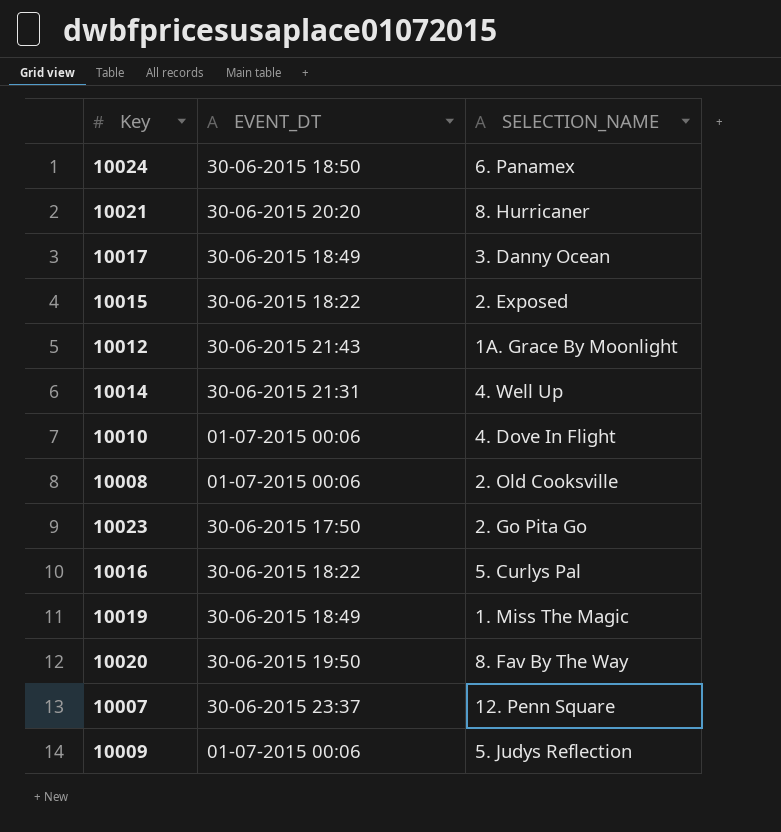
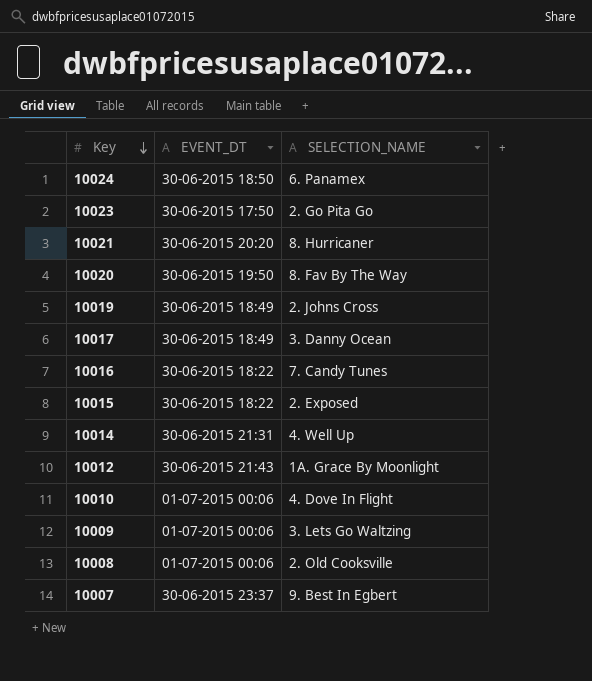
row order: none -> Key descending
10019 | SELECTION_NAME: 1. Miss The Magic -> 2. Johns Cross
10016 | SELECTION_NAME: 5. Curlys Pal -> 7. Candy Tunes
10009 | SELECTION_NAME: 5. Judys Reflection -> 3. Lets Go Waltzing
10007 | SELECTION_NAME: 12. Penn Square -> 9. Best In Egbert

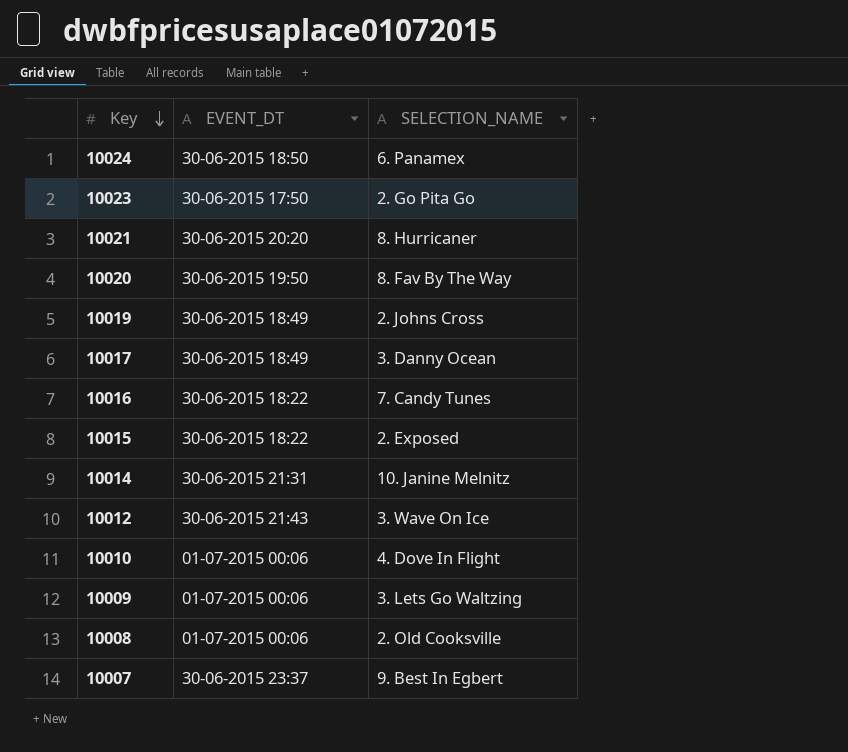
10014 | SELECTION_NAME: 4. Well Up -> 10. Janine Melnitz
10012 | SELECTION_NAME: 1A. Grace By Moonlight -> 3. Wave On Ice

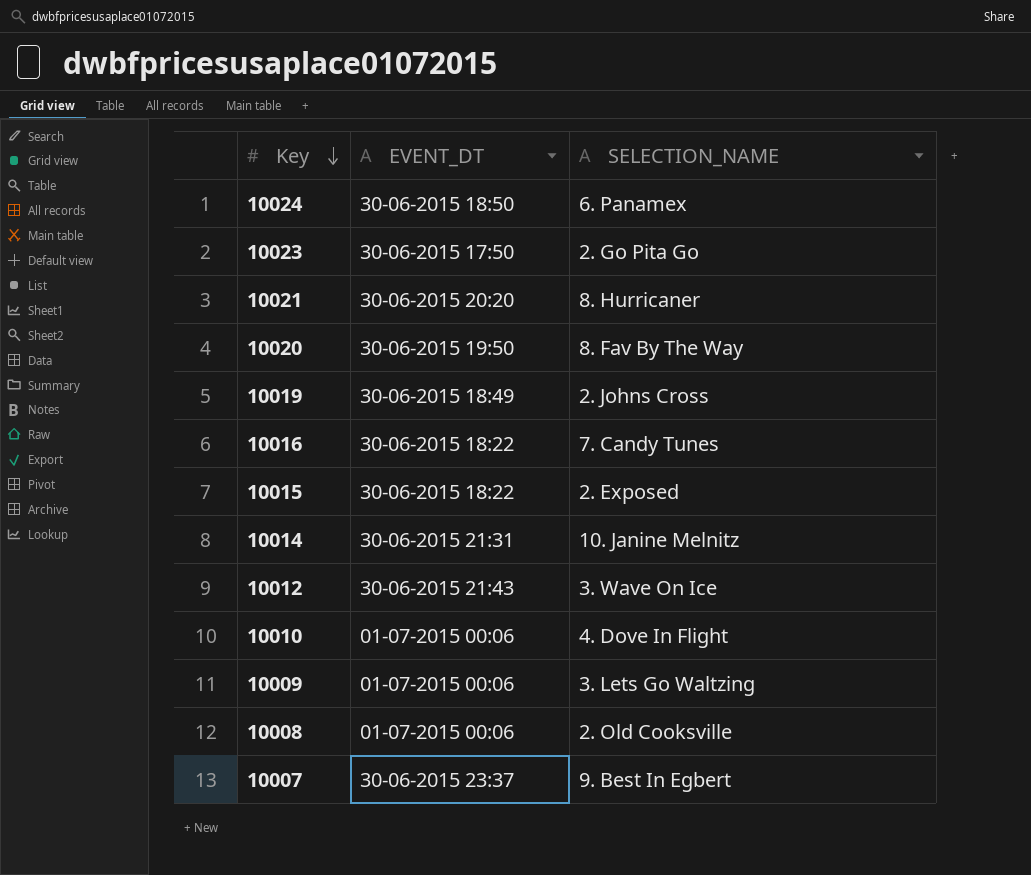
row 10017: 30-06-2015 18:49 | 3. Danny Ocean -> none

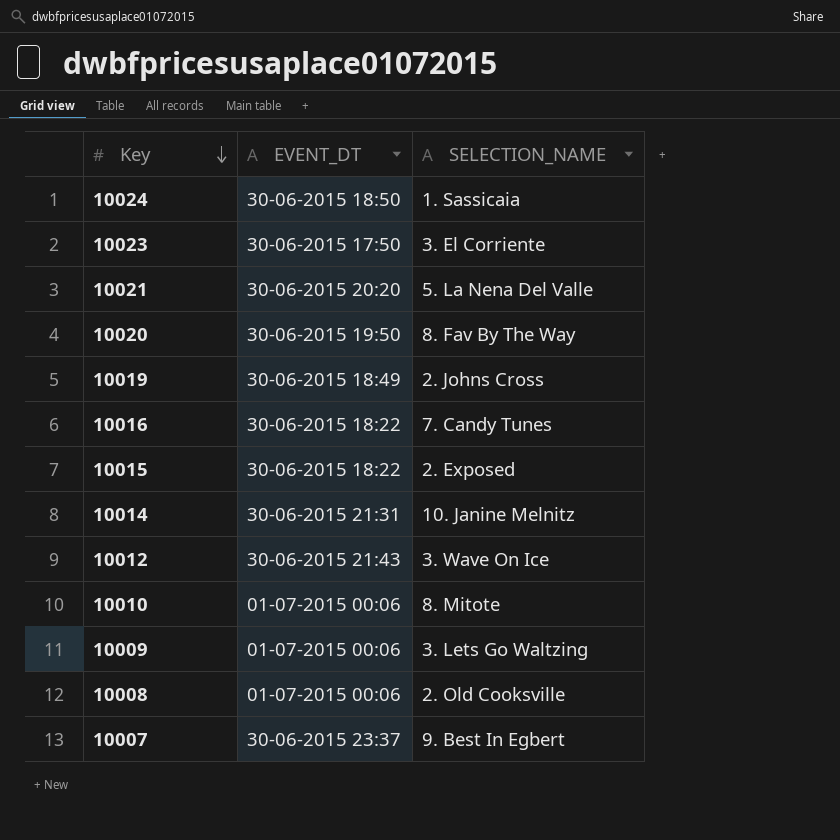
10024 | SELECTION_NAME: 6. Panamex -> 1. Sassicaia
10023 | SELECTION_NAME: 2. Go Pita Go -> 3. El Corriente
10021 | SELECTION_NAME: 8. Hurricaner -> 5. La Nena Del Valle
10010 | SELECTION_NAME: 4. Dove In Flight -> 8. Mitote

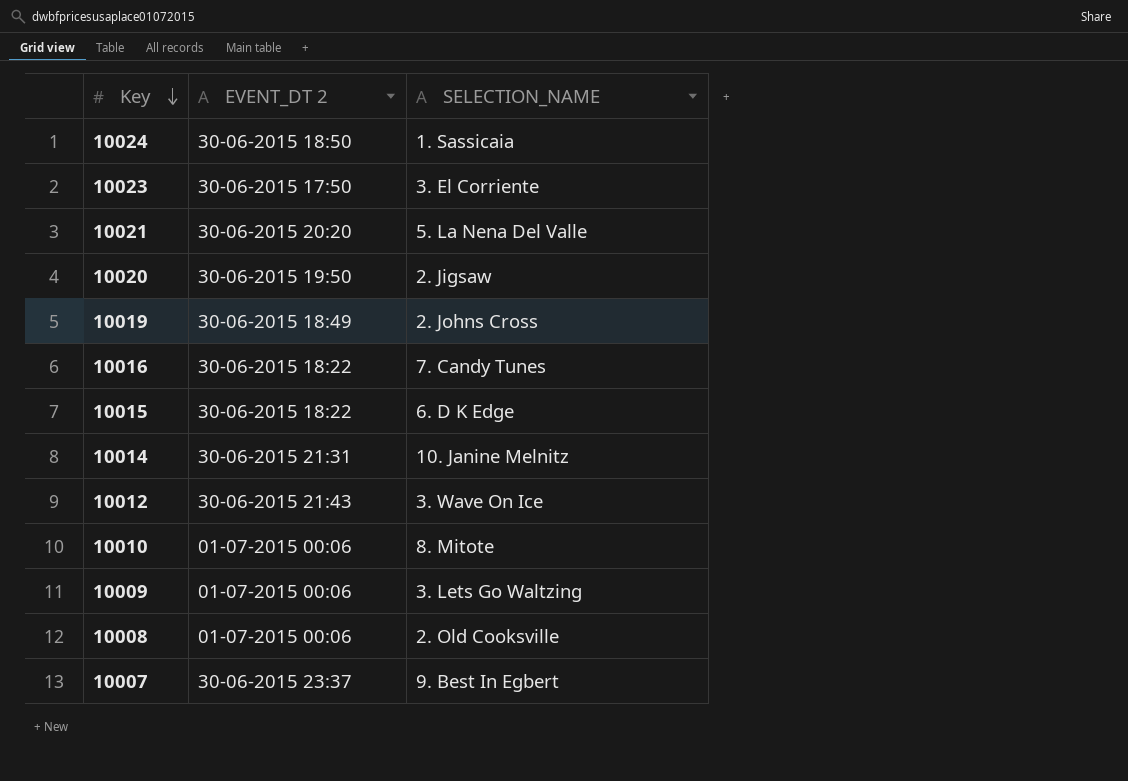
column name: EVENT_DT -> EVENT_DT 2
10020 | SELECTION_NAME: 8. Fav By The Way -> 2. Jigsaw
10015 | SELECTION_NAME: 2. Exposed -> 6. D K Edge

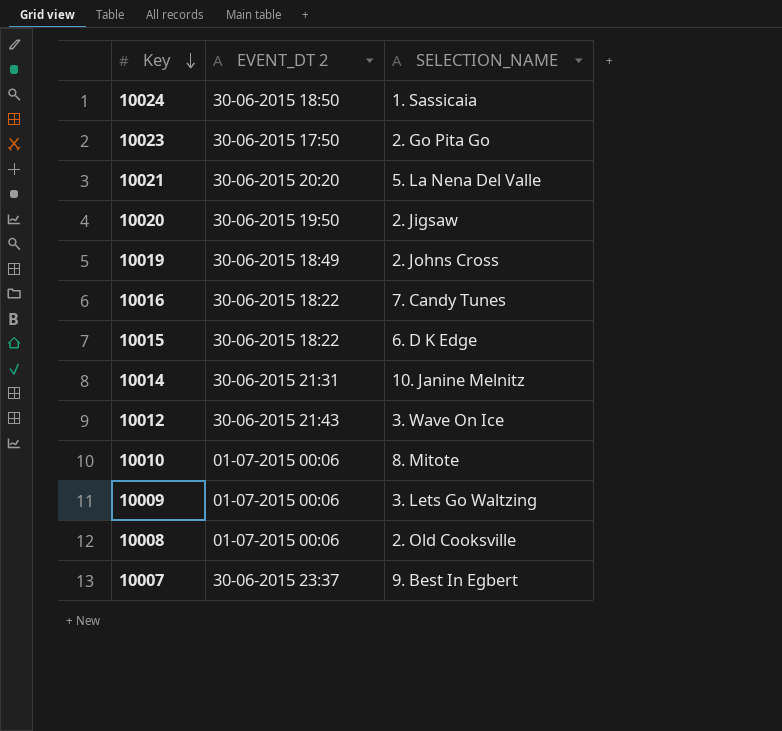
10023 | SELECTION_NAME: 3. El Corriente -> 2. Go Pita Go

